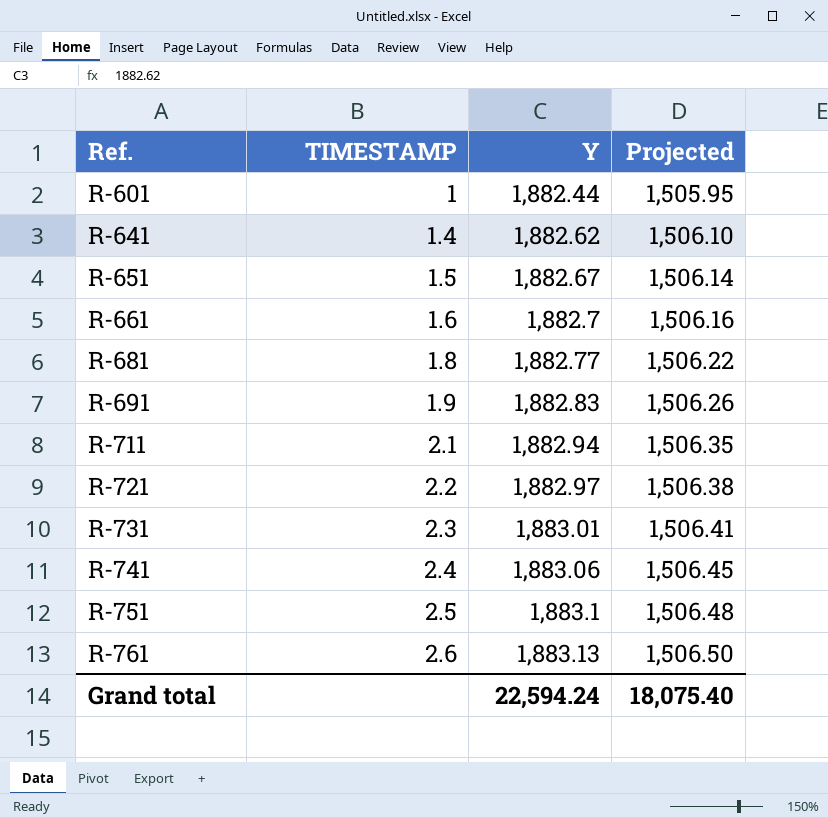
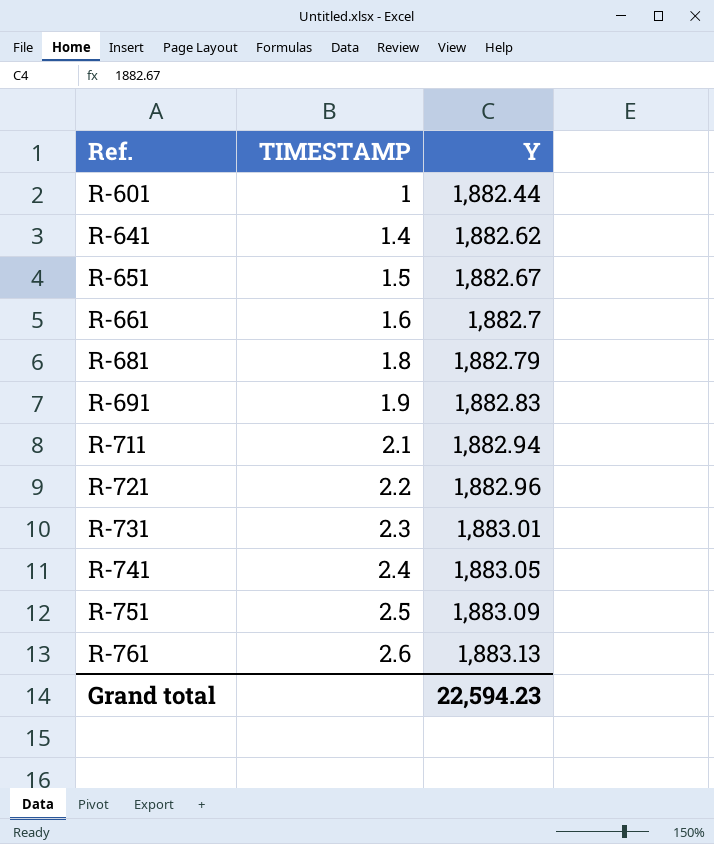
column Projected | formula: [Y] * 0.8 -> none
R-681 | Y: 1,882.77 -> 1,882.79
R-721 | Y: 1,882.97 -> 1,882.96
R-741 | Y: 1,883.06 -> 1,883.05
R-751 | Y: 1,883.1 -> 1,883.09
Grand total | Y: 22,594.24 -> 22,594.23

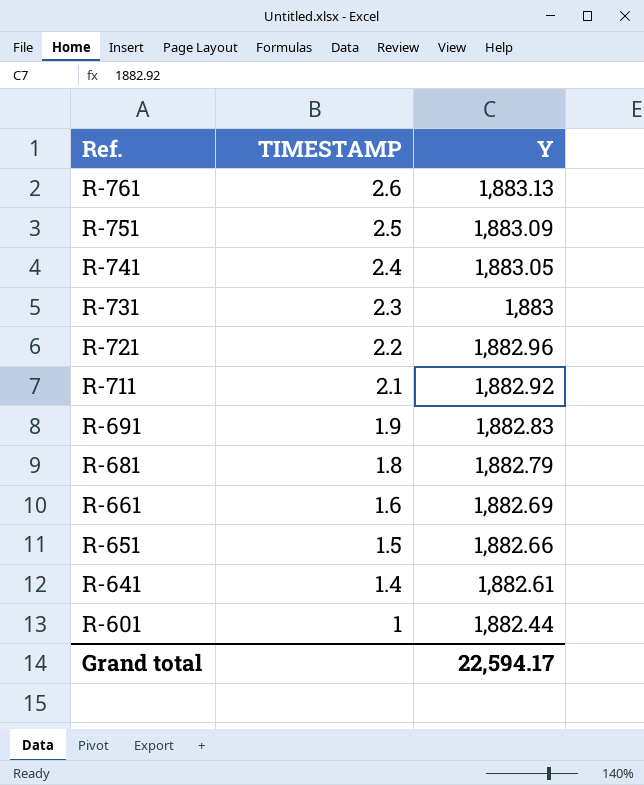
row order: Ref. ascending -> Ref. descending
R-731 | Y: 1,883.01 -> 1,883
R-711 | Y: 1,882.94 -> 1,882.92
R-661 | Y: 1,882.7 -> 1,882.69
R-651 | Y: 1,882.67 -> 1,882.66
R-641 | Y: 1,882.62 -> 1,882.61
Grand total | Y: 22,594.23 -> 22,594.17

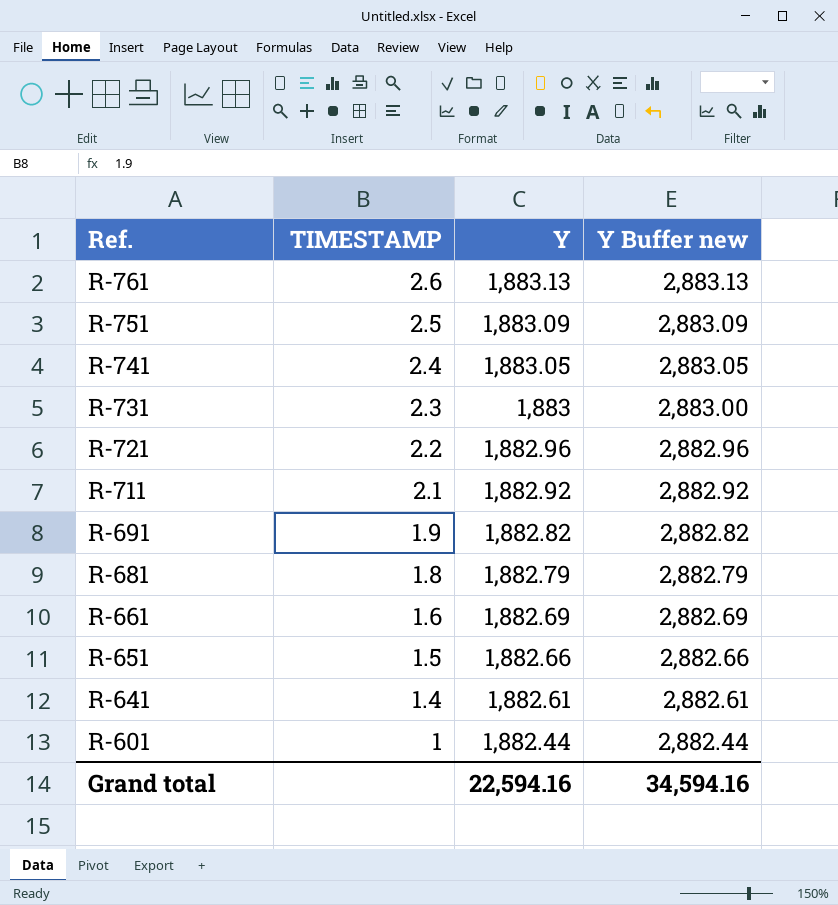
column Y Buffer new | formula: none -> [Y] + 1000
R-691 | Y: 1,882.83 -> 1,882.82
Grand total | Y: 22,594.17 -> 22,594.16

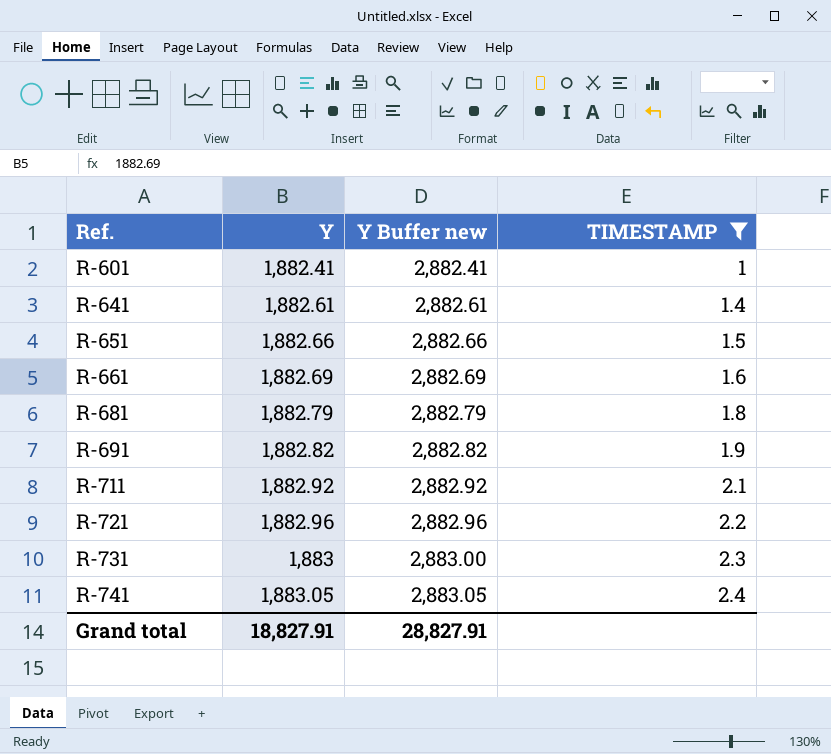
filter: none -> TIMESTAMP <= 2.4
row order: Ref. descending -> Ref. ascending
column TIMESTAMP | position: 2 -> 4
R-601 | Y: 1,882.44 -> 1,882.41
R-601 | Y Buffer new: 2,882.44 -> 2,882.41
Grand total | Y: 22,594.16 -> 18,827.91
Grand total | Y Buffer new: 34,594.16 -> 28,827.91

